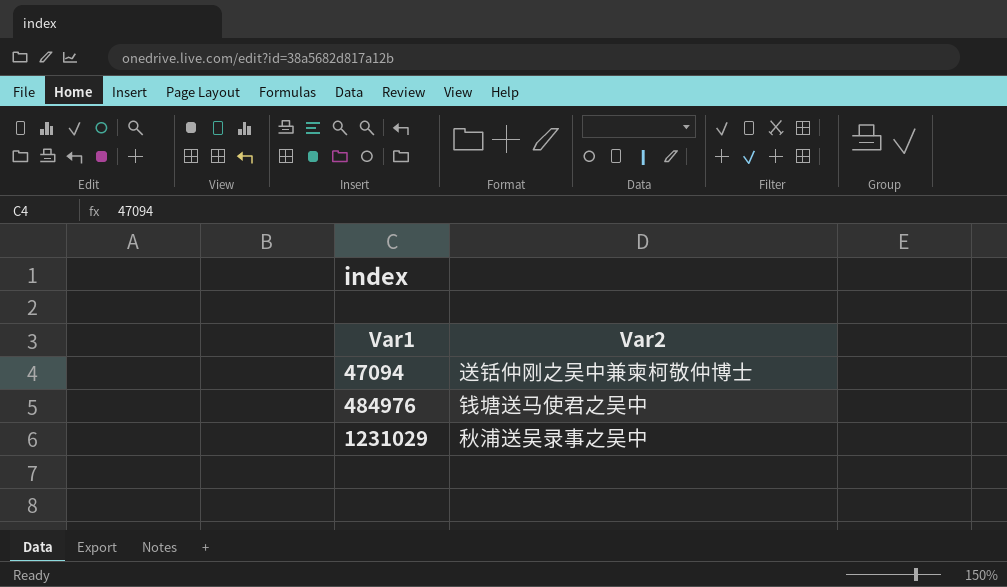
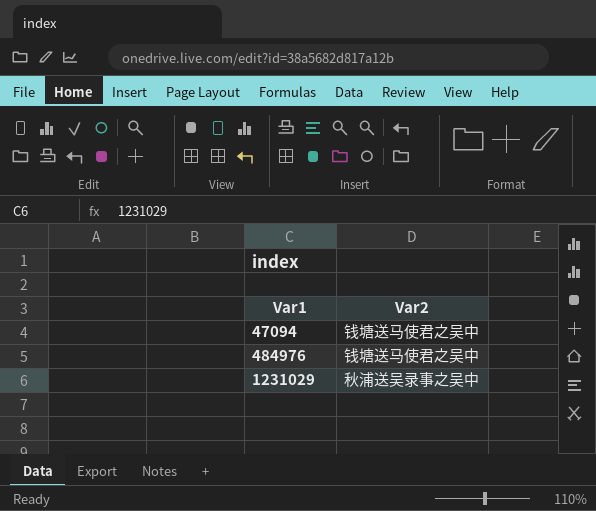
47094 | Var2: 送铦仲刚之吴中兼柬柯敬仲博士 -> 钱塘送马使君之吴中

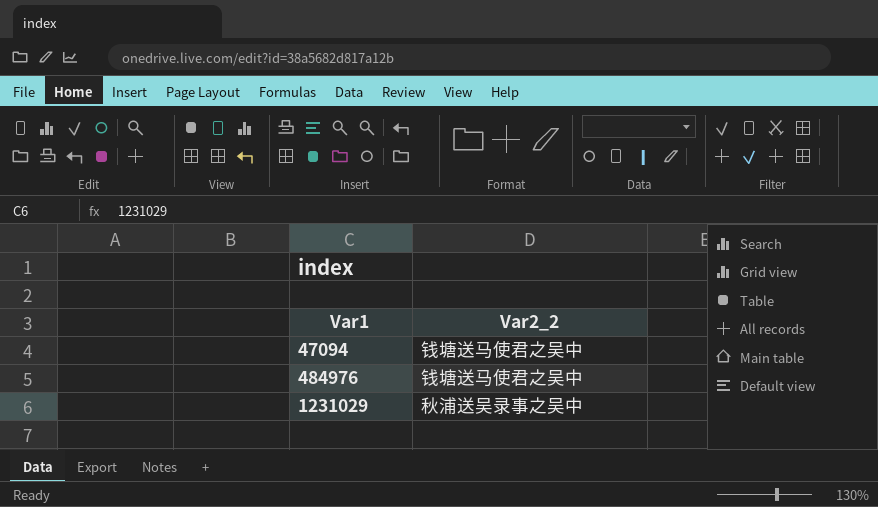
column name: Var2 -> Var2_2

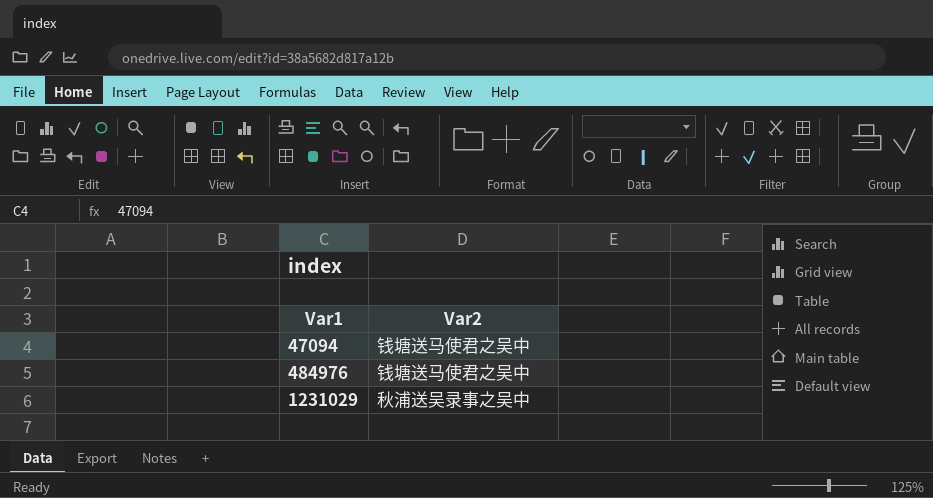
column name: Var2_2 -> Var2

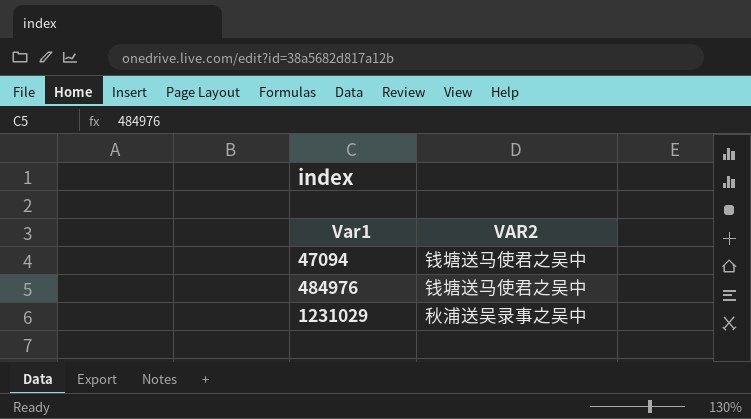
column name: Var2 -> VAR2

